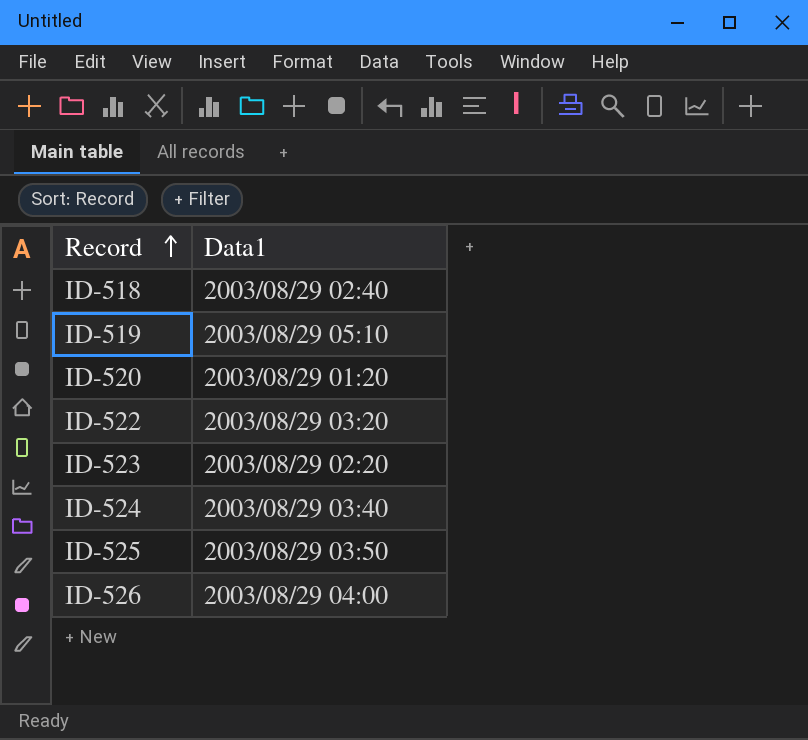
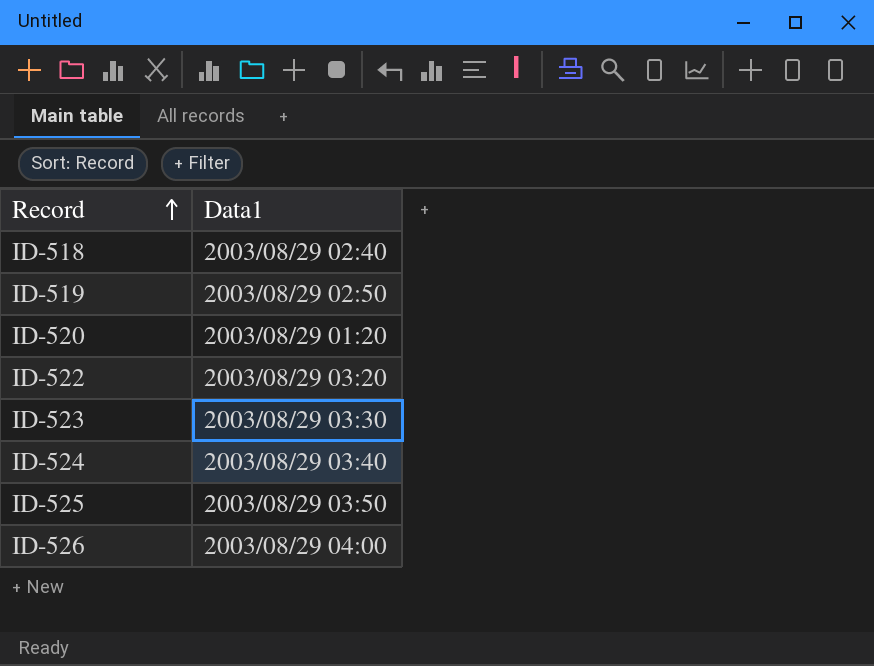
ID-519 | Data1: 2003/08/29 05:10 -> 2003/08/29 02:50
ID-523 | Data1: 2003/08/29 02:20 -> 2003/08/29 03:30

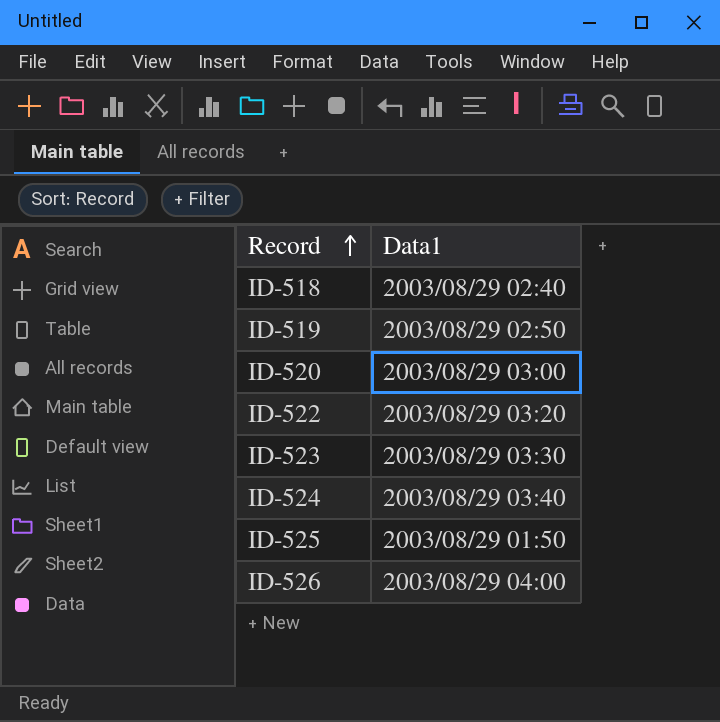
ID-520 | Data1: 2003/08/29 01:20 -> 2003/08/29 03:00
ID-525 | Data1: 2003/08/29 03:50 -> 2003/08/29 01:50

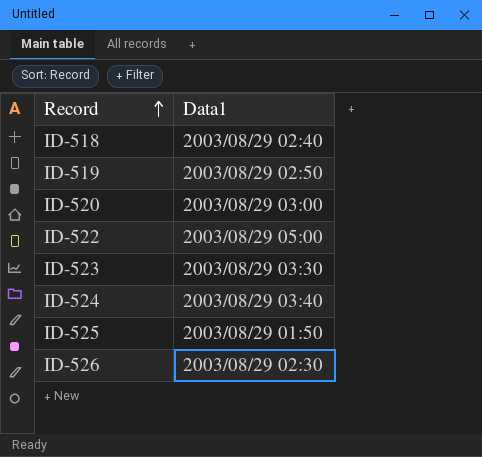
ID-522 | Data1: 2003/08/29 03:20 -> 2003/08/29 05:00
ID-526 | Data1: 2003/08/29 04:00 -> 2003/08/29 02:30

